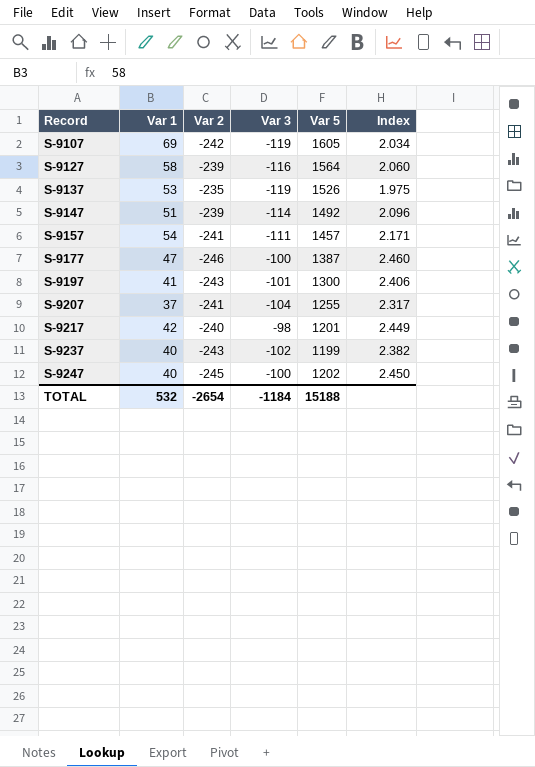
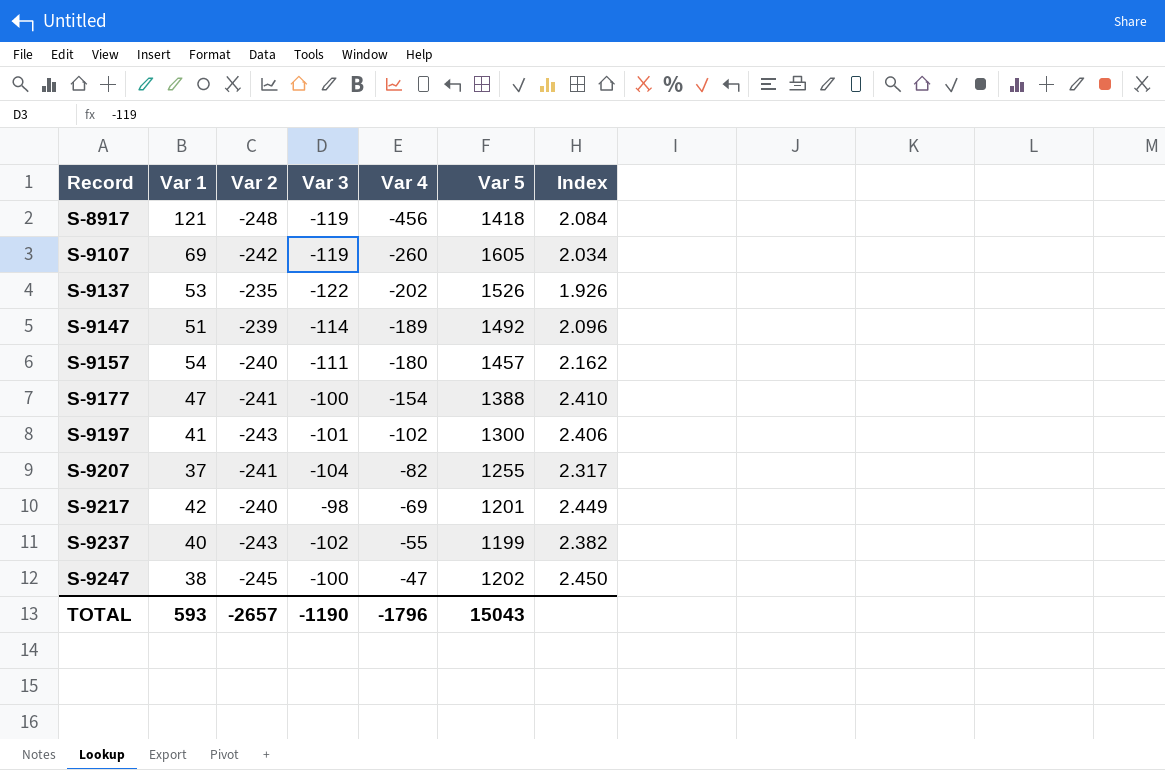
column Var 4 | position: none -> 5
row S-9127: 58 | -239 | -116 | 1564 | 2.060 -> none
row S-8917: none -> 121 | -248 | -119 | -456 | 1418 | 2.084
S-9137 | Var 3: -119 -> -122
S-9137 | Index: 1.975 -> 1.926
S-9157 | Var 2: -241 -> -240
S-9157 | Index: 2.171 -> 2.162
S-9177 | Var 2: -246 -> -241
S-9177 | Var 5: 1387 -> 1388
S-9177 | Index: 2.460 -> 2.410
S-9247 | Var 1: 40 -> 38
TOTAL | Var 1: 532 -> 593
TOTAL | Var 2: -2654 -> -2657
TOTAL | Var 3: -1184 -> -1190
TOTAL | Var 5: 15188 -> 15043

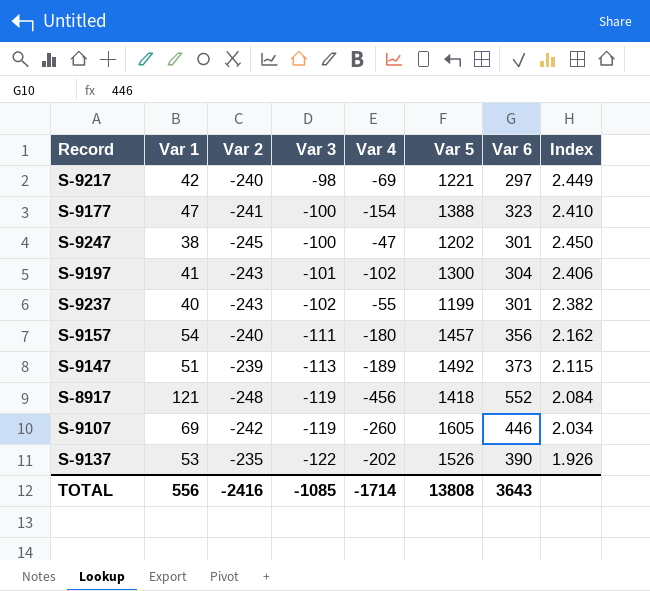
row order: Record ascending -> Var 3 descending
column Var 6 | position: none -> 7
row S-9207: 37 | -241 | -104 | -82 | 1255 | 2.317 -> none
S-9217 | Var 5: 1201 -> 1221
S-9147 | Var 3: -114 -> -113
S-9147 | Index: 2.096 -> 2.115
TOTAL | Var 1: 593 -> 556
TOTAL | Var 2: -2657 -> -2416
TOTAL | Var 3: -1190 -> -1085
TOTAL | Var 4: -1796 -> -1714
TOTAL | Var 5: 15043 -> 13808

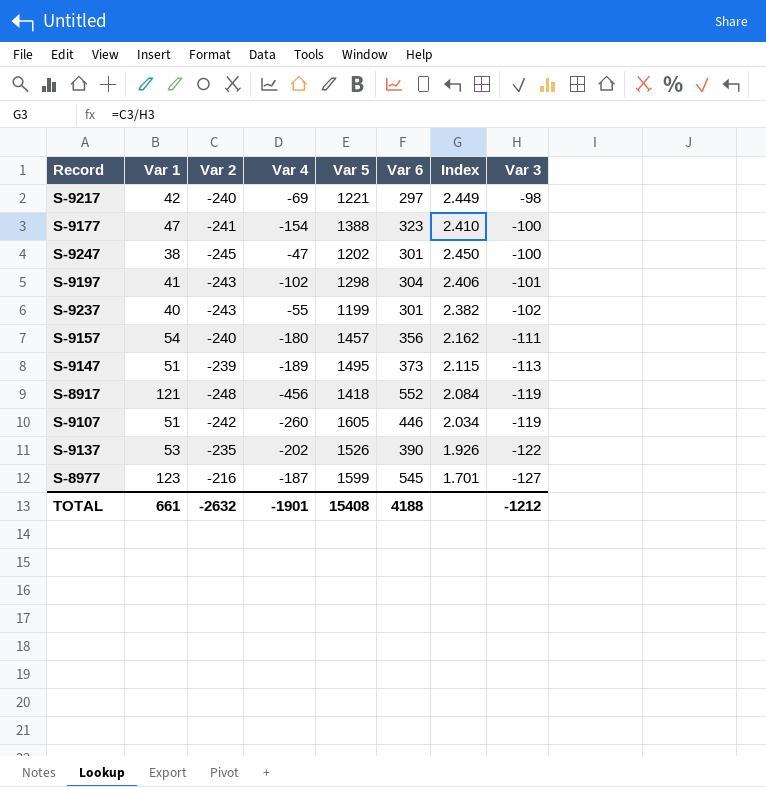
column Var 3 | position: 4 -> 8
S-9197 | Var 5: 1300 -> 1298
S-9147 | Var 5: 1492 -> 1495
S-9107 | Var 1: 69 -> 51
row S-8977: none -> 123 | -216 | -187 | 1599 | 545 | 1.701 | -127
TOTAL | Var 1: 556 -> 661
TOTAL | Var 2: -2416 -> -2632
TOTAL | Var 4: -1714 -> -1901
TOTAL | Var 5: 13808 -> 15408
TOTAL | Var 6: 3643 -> 4188
TOTAL | Var 3: -1085 -> -1212

